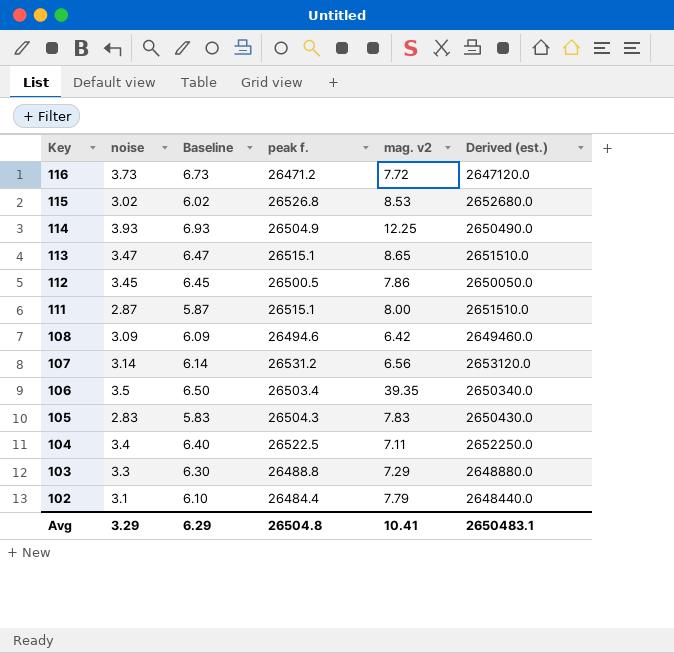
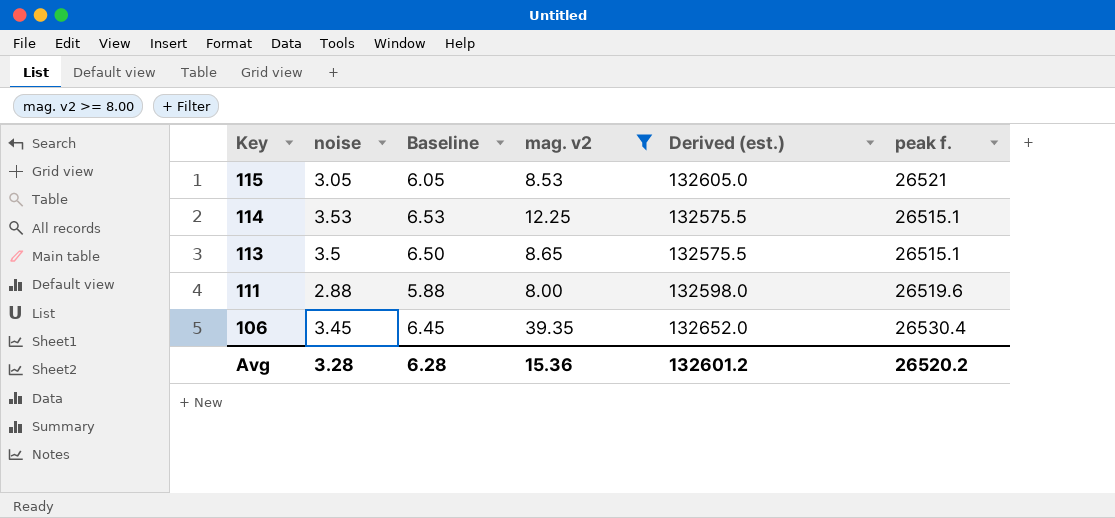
filter: none -> mag. v2 >= 8.00
column Derived (est.) | formula: [peak f.] * 100 -> [peak f.] * 5
column peak f. | position: 4 -> 6
115 | noise: 3.02 -> 3.05
115 | Baseline: 6.02 -> 6.05
115 | peak f.: 26526.8 -> 26521
114 | noise: 3.93 -> 3.53
114 | Baseline: 6.93 -> 6.53
114 | peak f.: 26504.9 -> 26515.1
113 | noise: 3.47 -> 3.5
113 | Baseline: 6.47 -> 6.50
111 | noise: 2.87 -> 2.88
111 | Baseline: 5.87 -> 5.88
111 | peak f.: 26515.1 -> 26519.6
106 | noise: 3.5 -> 3.45
106 | Baseline: 6.50 -> 6.45
106 | peak f.: 26503.4 -> 26530.4
Avg | noise: 3.29 -> 3.28
Avg | Baseline: 6.29 -> 6.28
Avg | mag. v2: 10.41 -> 15.36
Avg | Derived (est.): 2650483.1 -> 132601.2
Avg | peak f.: 26504.8 -> 26520.2

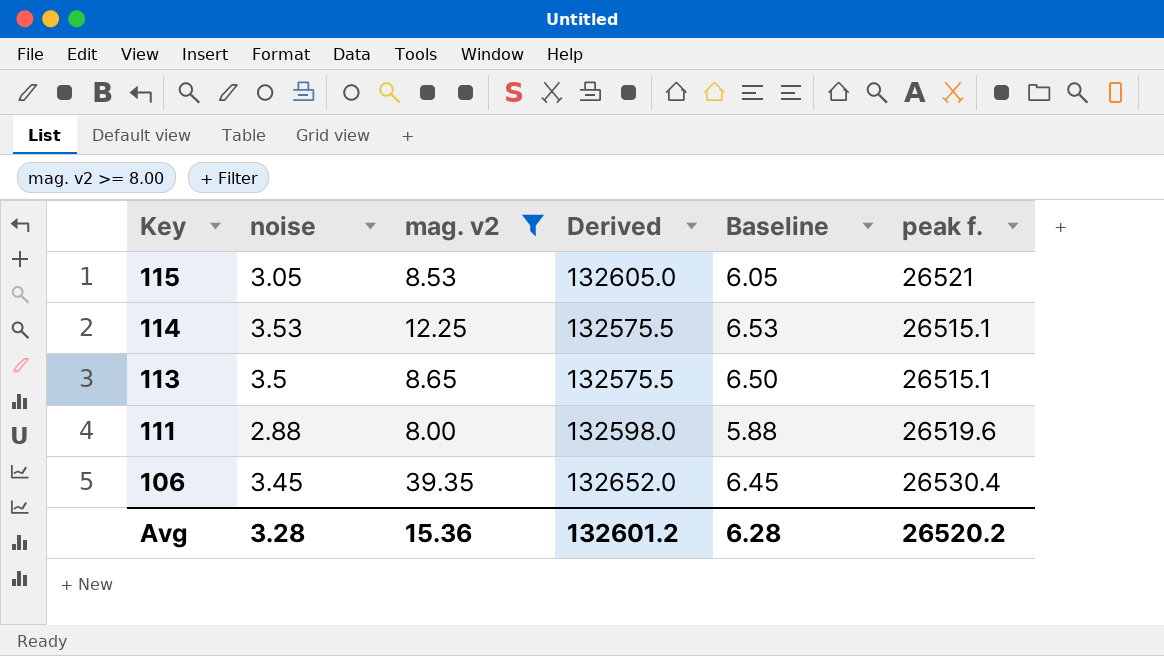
column name: Derived (est.) -> Derived
column Baseline | position: 3 -> 5

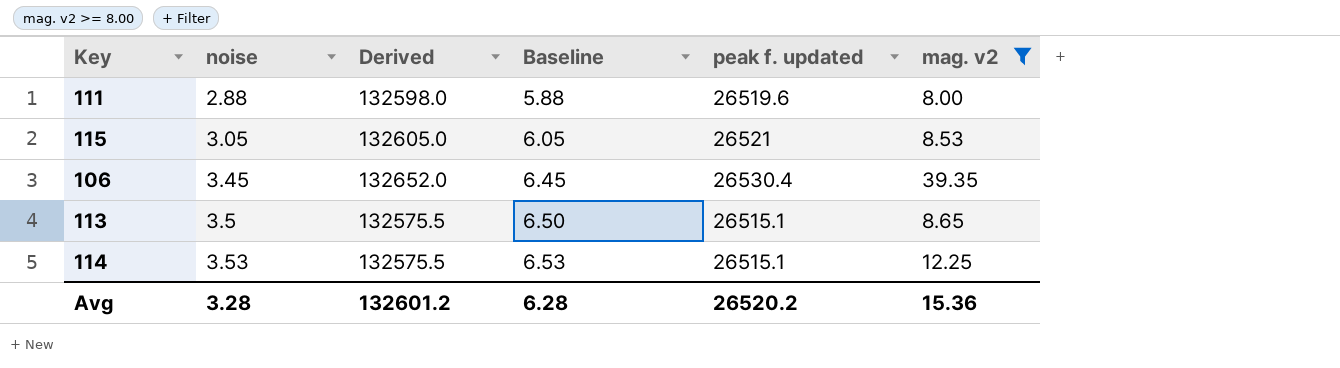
row order: Key descending -> noise ascending
column name: peak f. -> peak f. updated
column mag. v2 | position: 3 -> 6

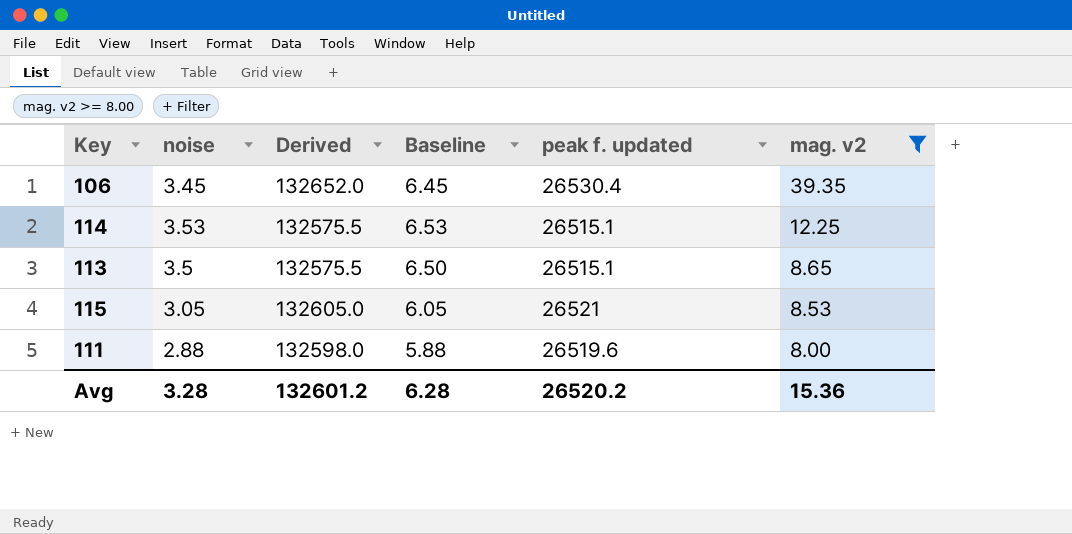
row order: noise ascending -> mag. v2 descending

